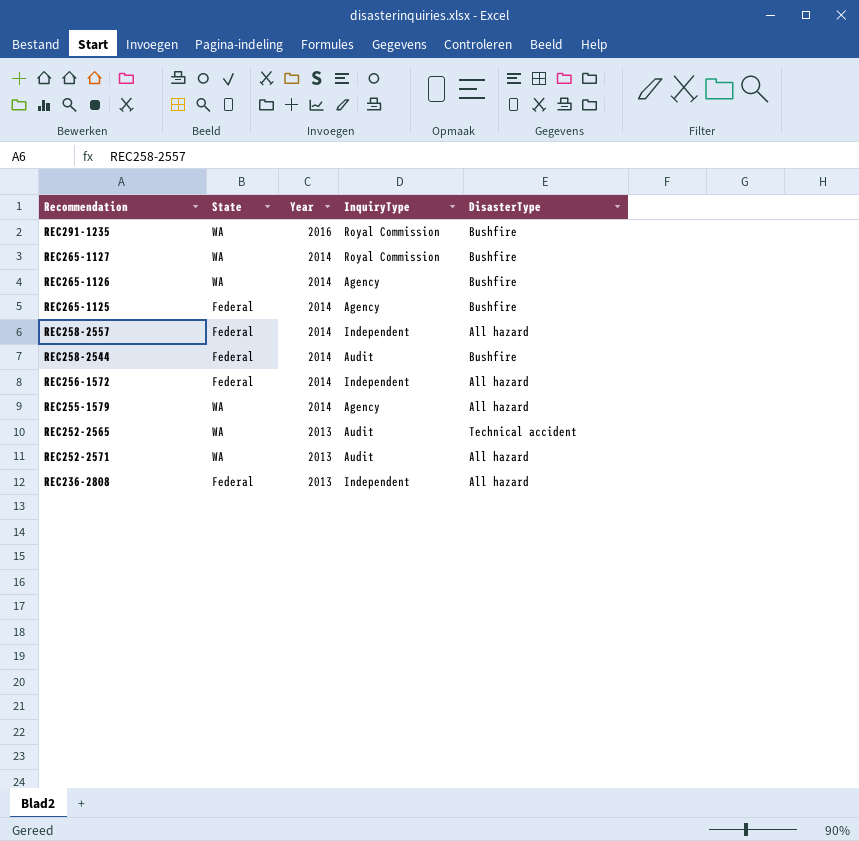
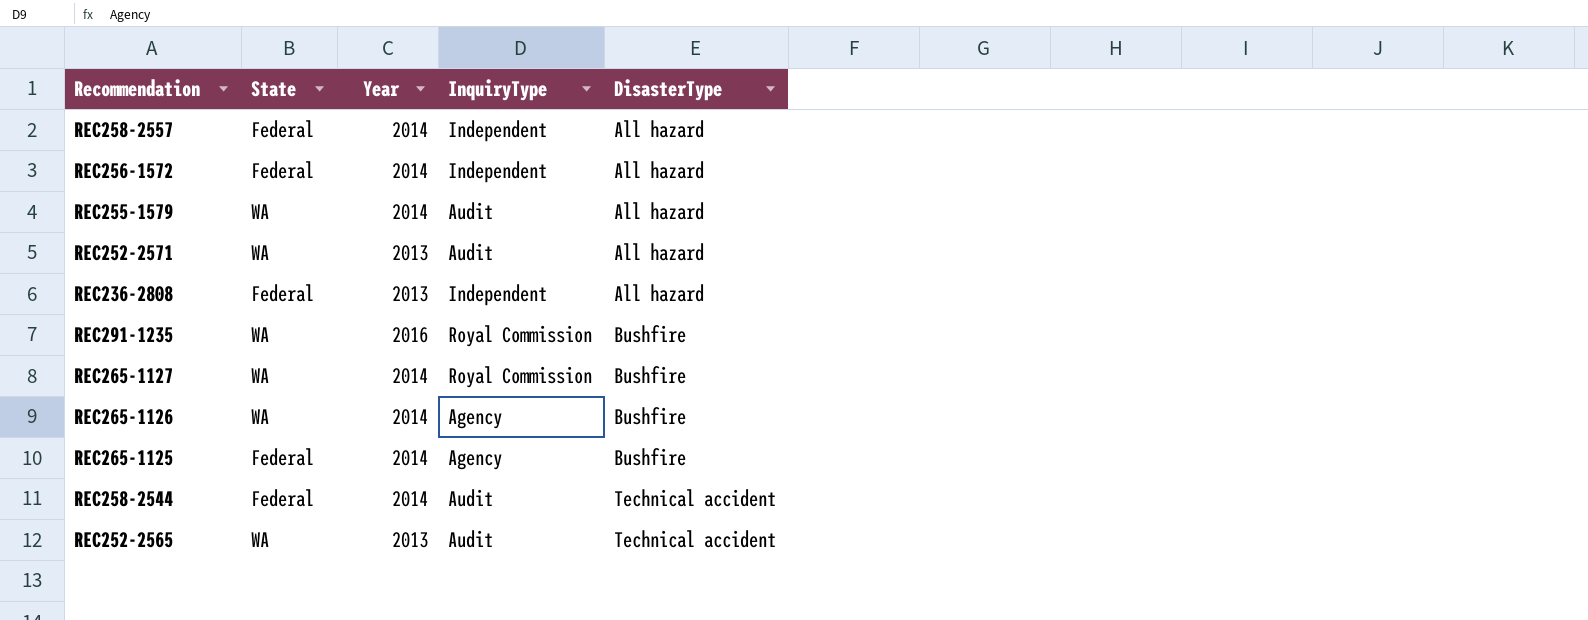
row order: Year descending -> DisasterType ascending
REC255-1579 | InquiryType: Agency -> Audit
REC258-2544 | DisasterType: Bushfire -> Technical accident

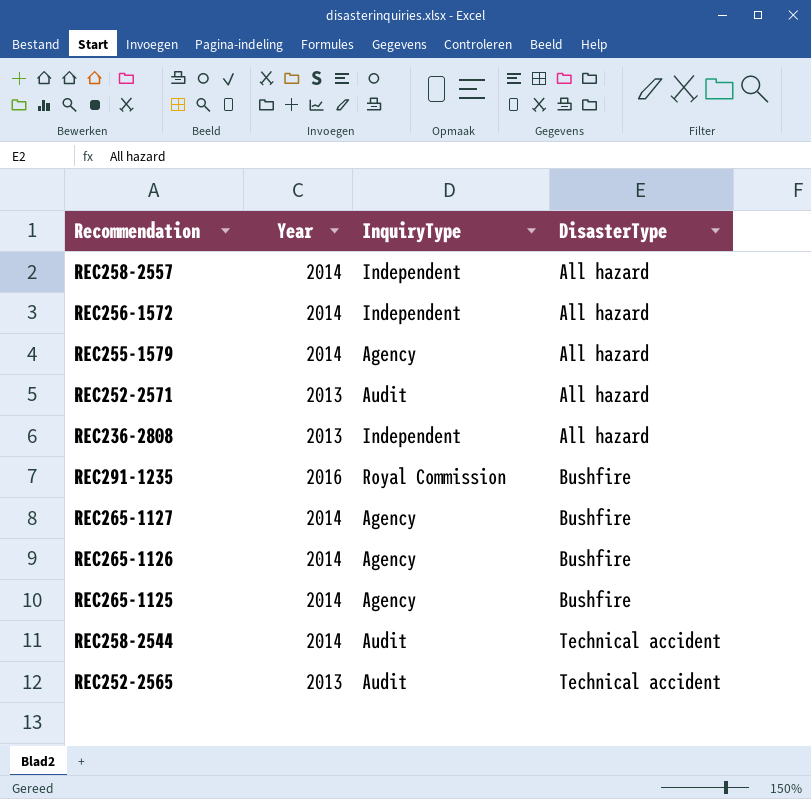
column State | position: 2 -> none
REC255-1579 | InquiryType: Audit -> Agency
REC265-1127 | InquiryType: Royal Commission -> Agency

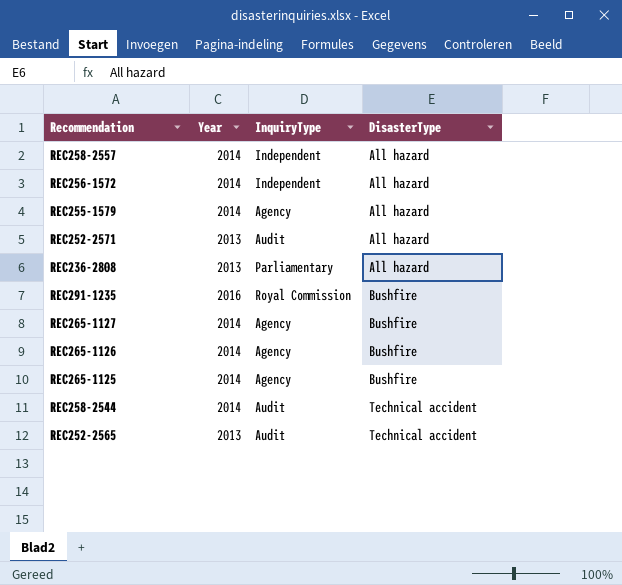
REC236-2808 | InquiryType: Independent -> Parliamentary

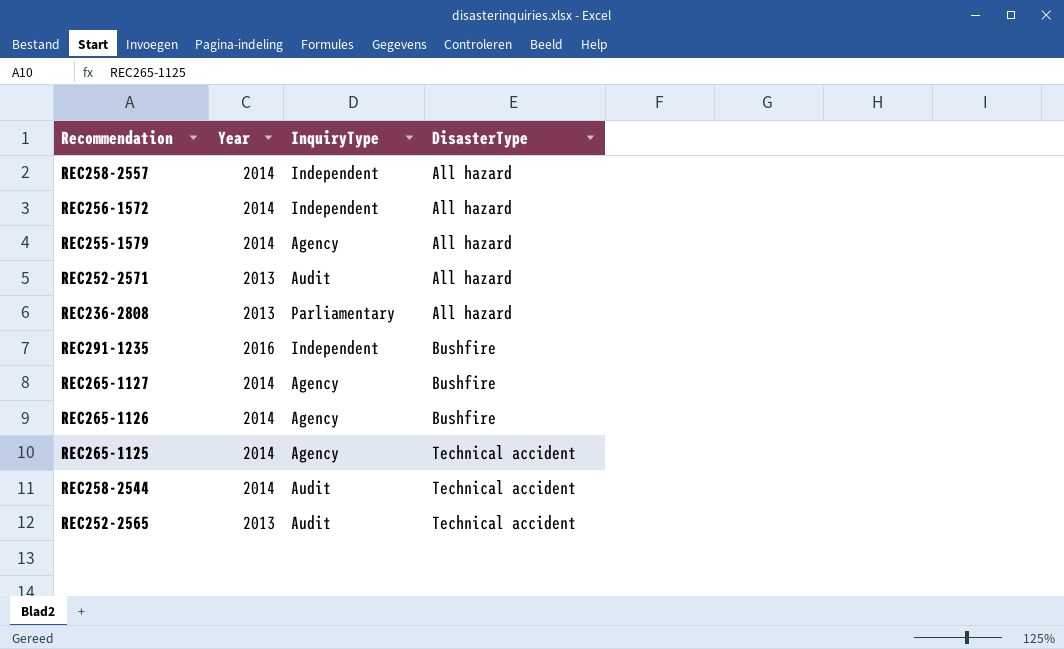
REC291-1235 | InquiryType: Royal Commission -> Independent
REC265-1125 | DisasterType: Bushfire -> Technical accident

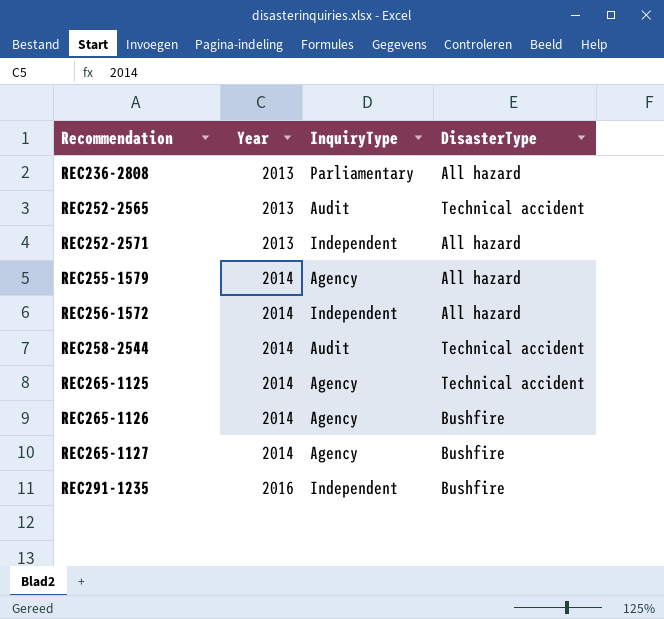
row order: DisasterType ascending -> Recommendation ascending
row REC258-2557: 2014 | Independent | All hazard -> none
REC252-2571 | InquiryType: Audit -> Independent

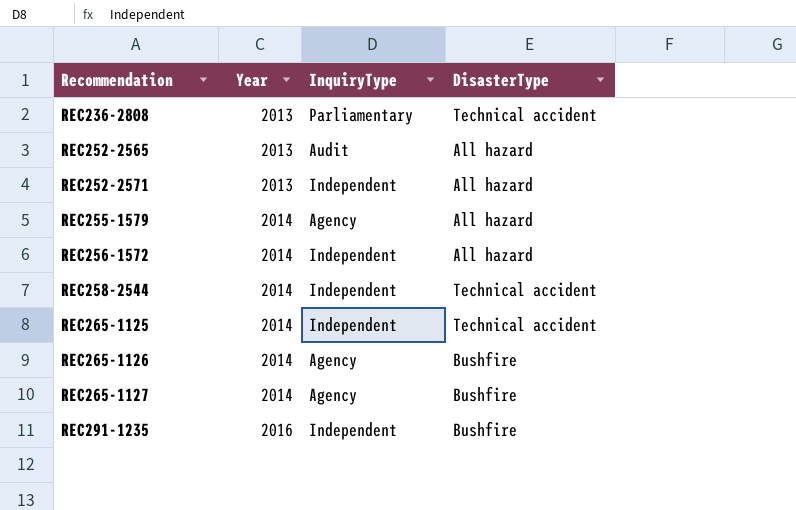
REC236-2808 | DisasterType: All hazard -> Technical accident
REC252-2565 | DisasterType: Technical accident -> All hazard
REC258-2544 | InquiryType: Audit -> Independent
REC265-1125 | InquiryType: Agency -> Independent

